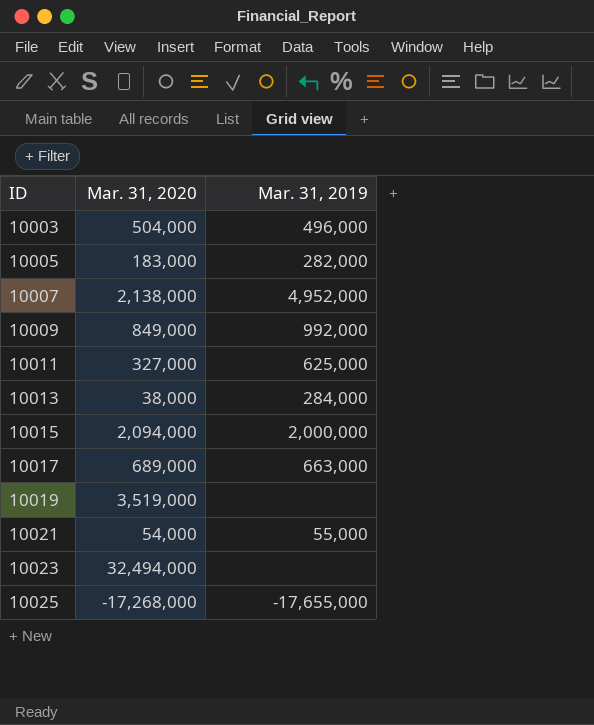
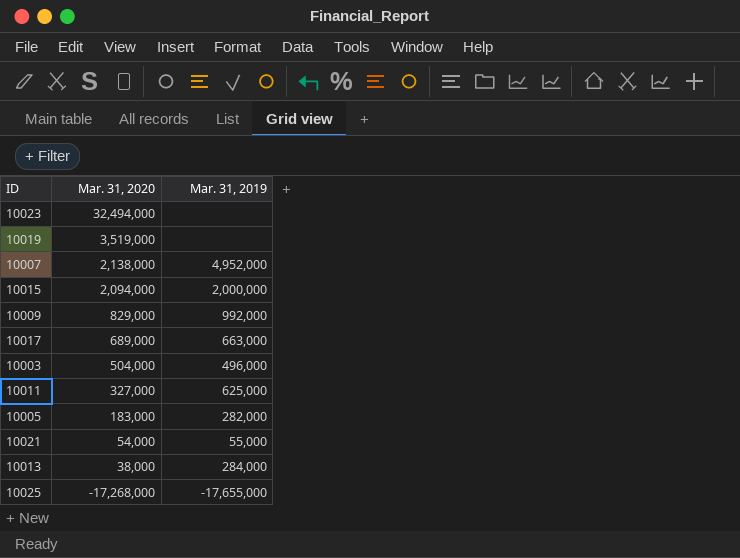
row order: ID ascending -> Mar. 31, 2020 descending
10009 | Mar. 31, 2020: 849,000 -> 829,000

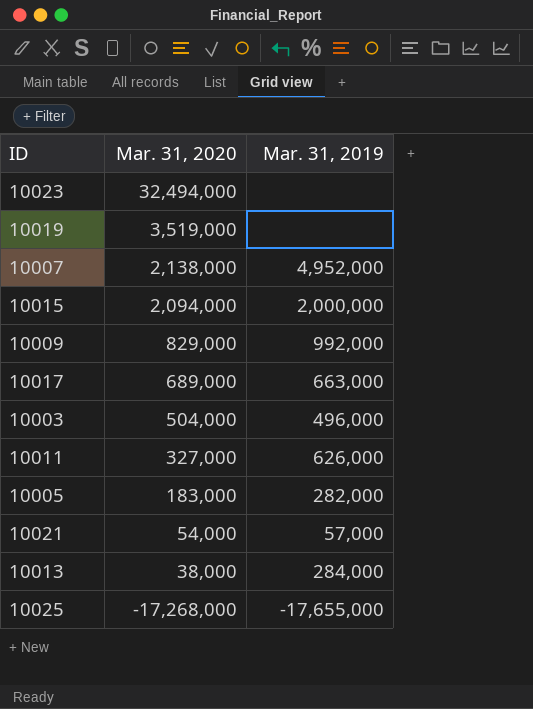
10011 | Mar. 31, 2019: 625,000 -> 626,000
10021 | Mar. 31, 2019: 55,000 -> 57,000

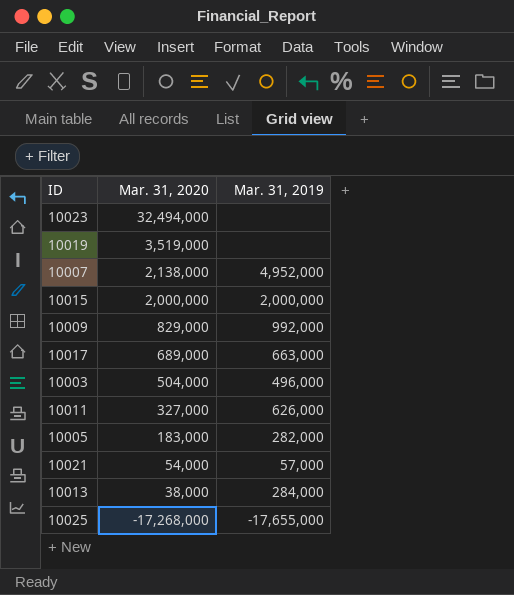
10015 | Mar. 31, 2020: 2,094,000 -> 2,000,000

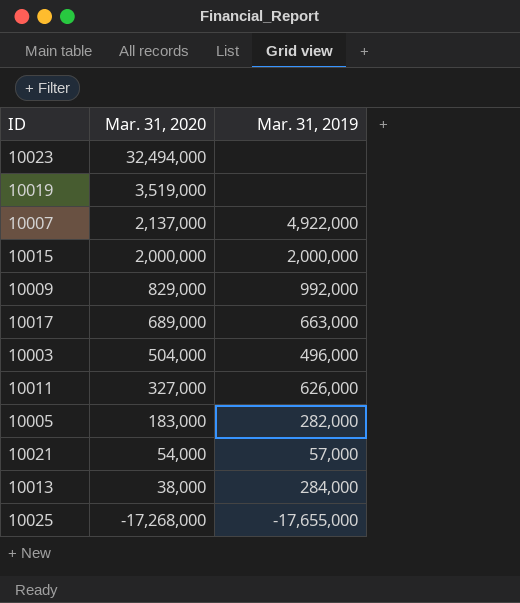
10007 | Mar. 31, 2020: 2,138,000 -> 2,137,000
10007 | Mar. 31, 2019: 4,952,000 -> 4,922,000

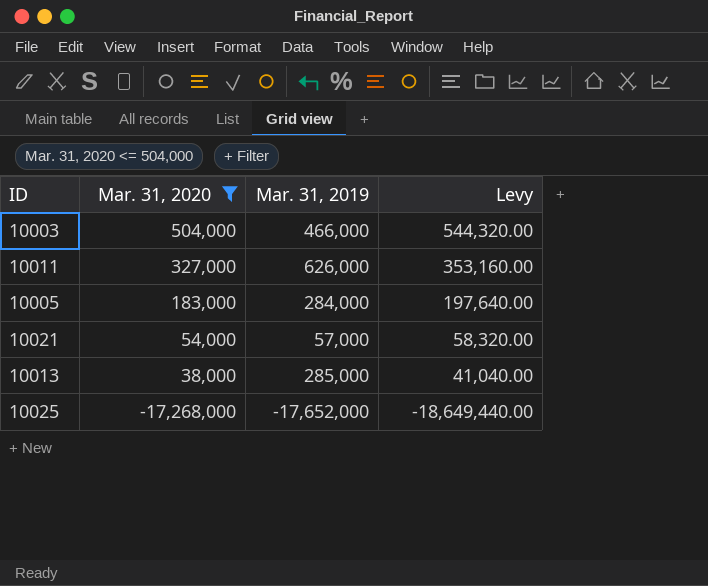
filter: none -> Mar. 31, 2020 <= 504,000
column Levy | formula: none -> [Mar. 31, 2020] * 1.08
10003 | Mar. 31, 2019: 496,000 -> 466,000
10005 | Mar. 31, 2019: 282,000 -> 284,000
10013 | Mar. 31, 2019: 284,000 -> 285,000
10025 | Mar. 31, 2019: -17,655,000 -> -17,652,000

